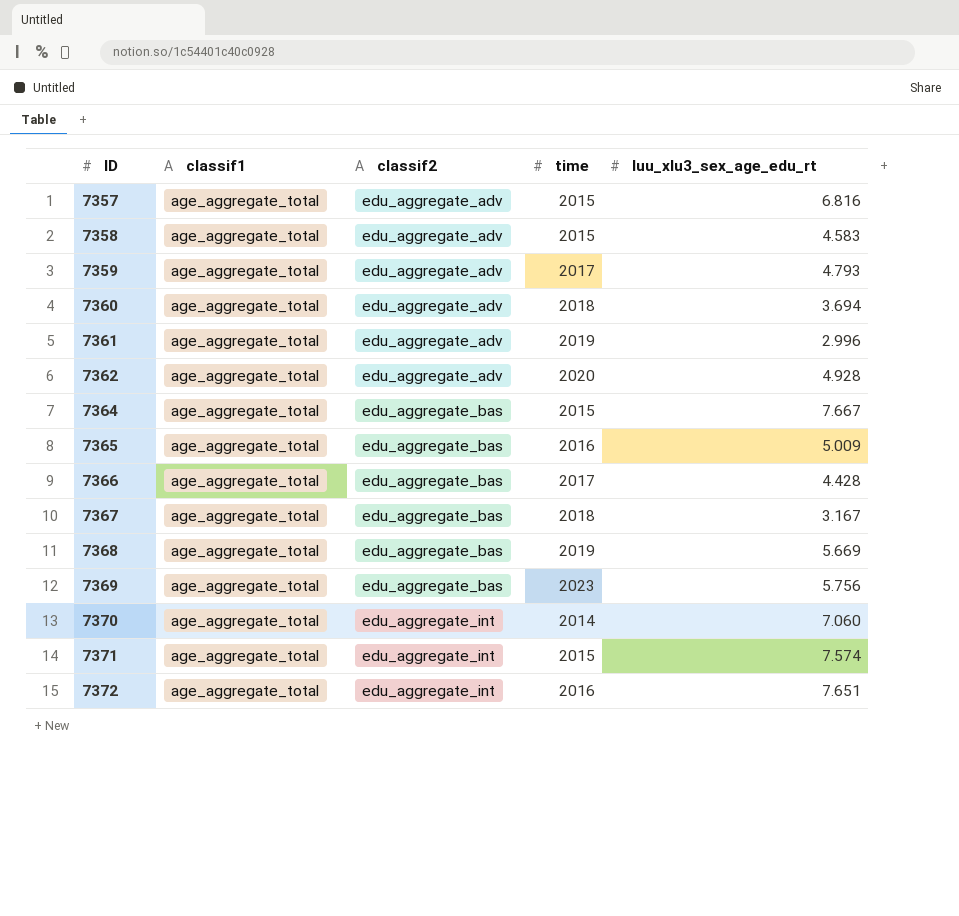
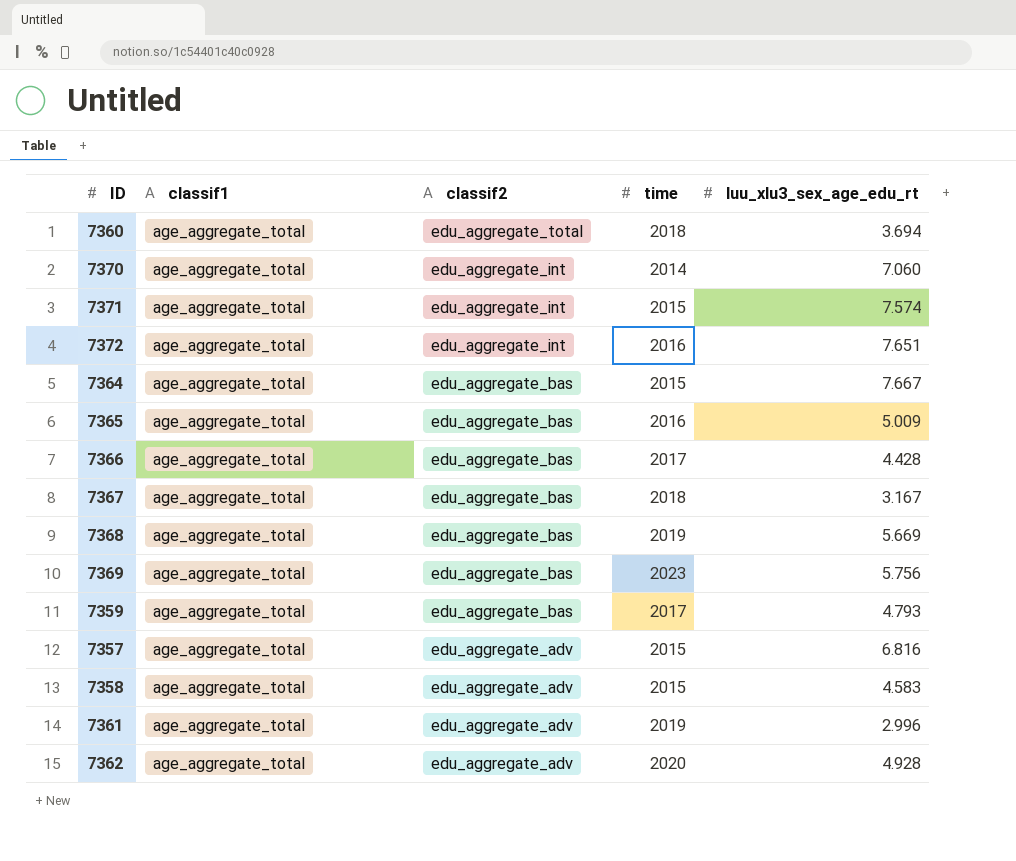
row order: ID ascending -> classif2 descending
7360 | classif2: edu_aggregate_adv -> edu_aggregate_total
7359 | classif2: edu_aggregate_adv -> edu_aggregate_bas

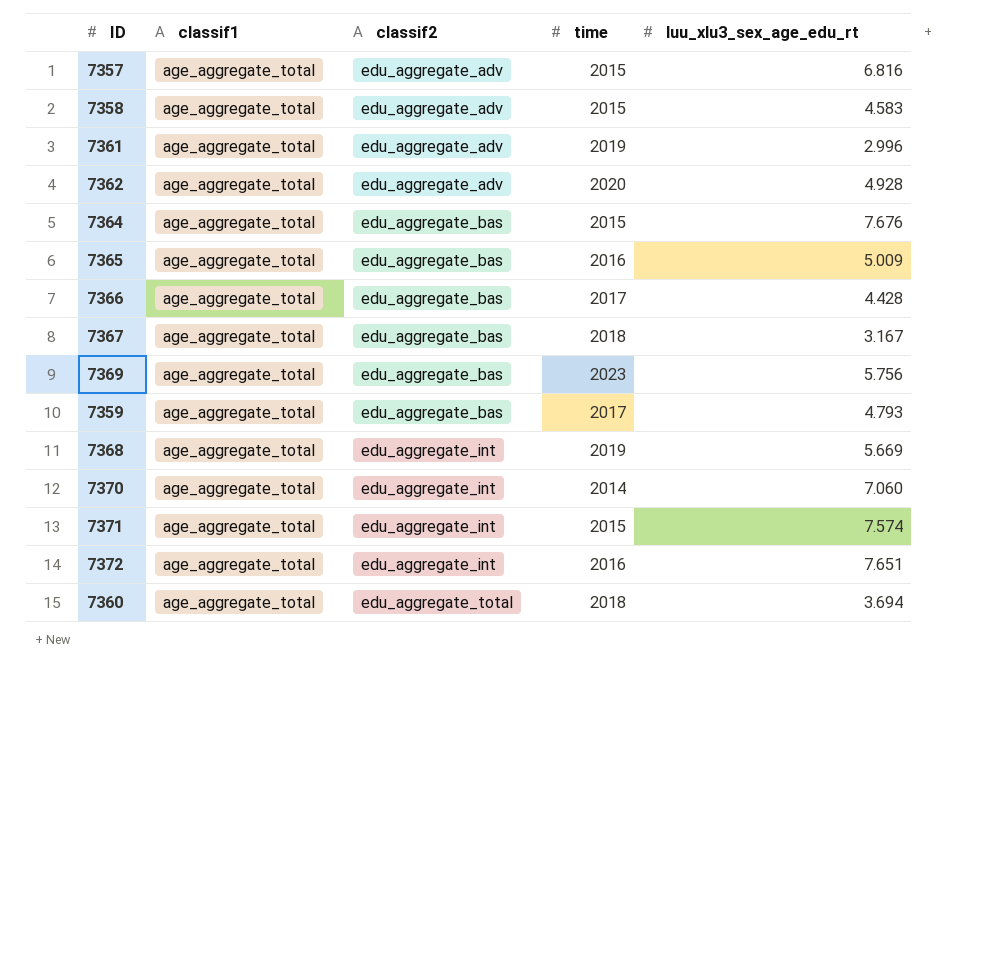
row order: classif2 descending -> classif2 ascending
7364 | luu_xlu3_sex_age_edu_rt: 7.667 -> 7.676
7368 | classif2: edu_aggregate_bas -> edu_aggregate_int

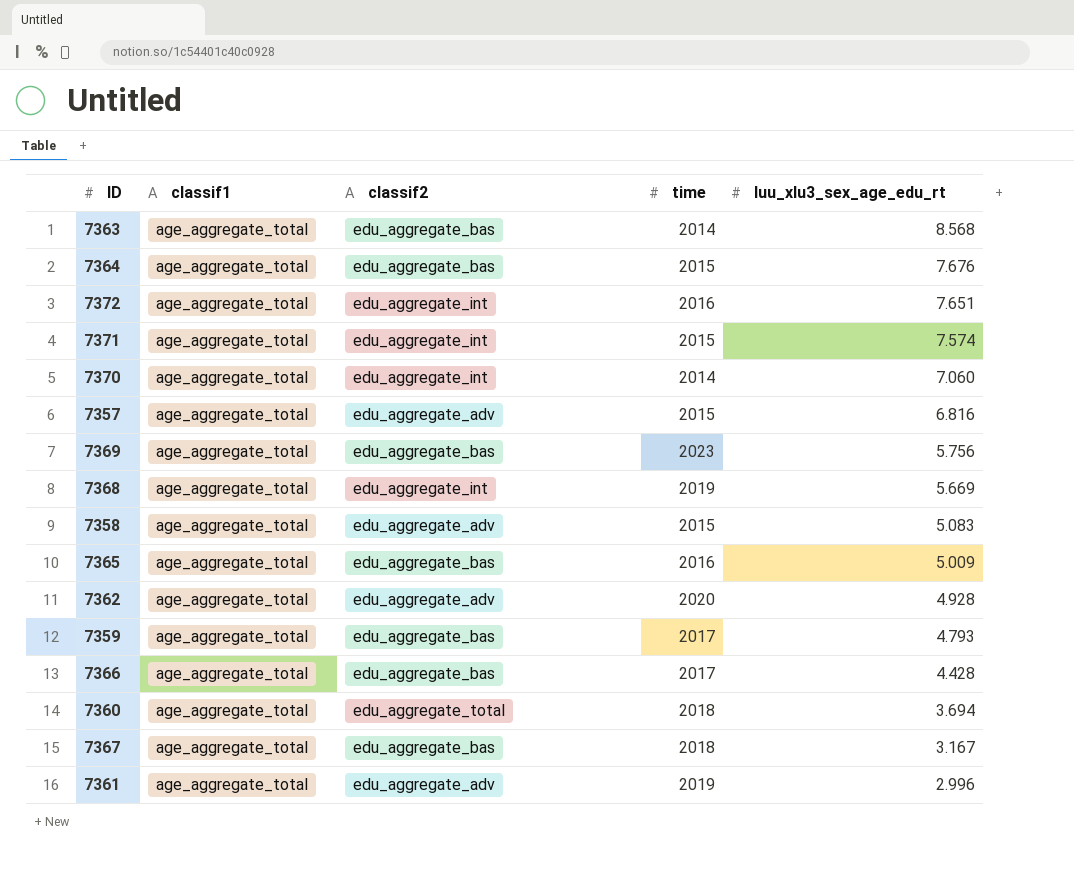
row order: classif2 ascending -> luu_xlu3_sex_age_edu_rt descending
row 7363: none -> age_aggregate_total | edu_aggregate_bas | 2014 | 8.568
7358 | luu_xlu3_sex_age_edu_rt: 4.583 -> 5.083

